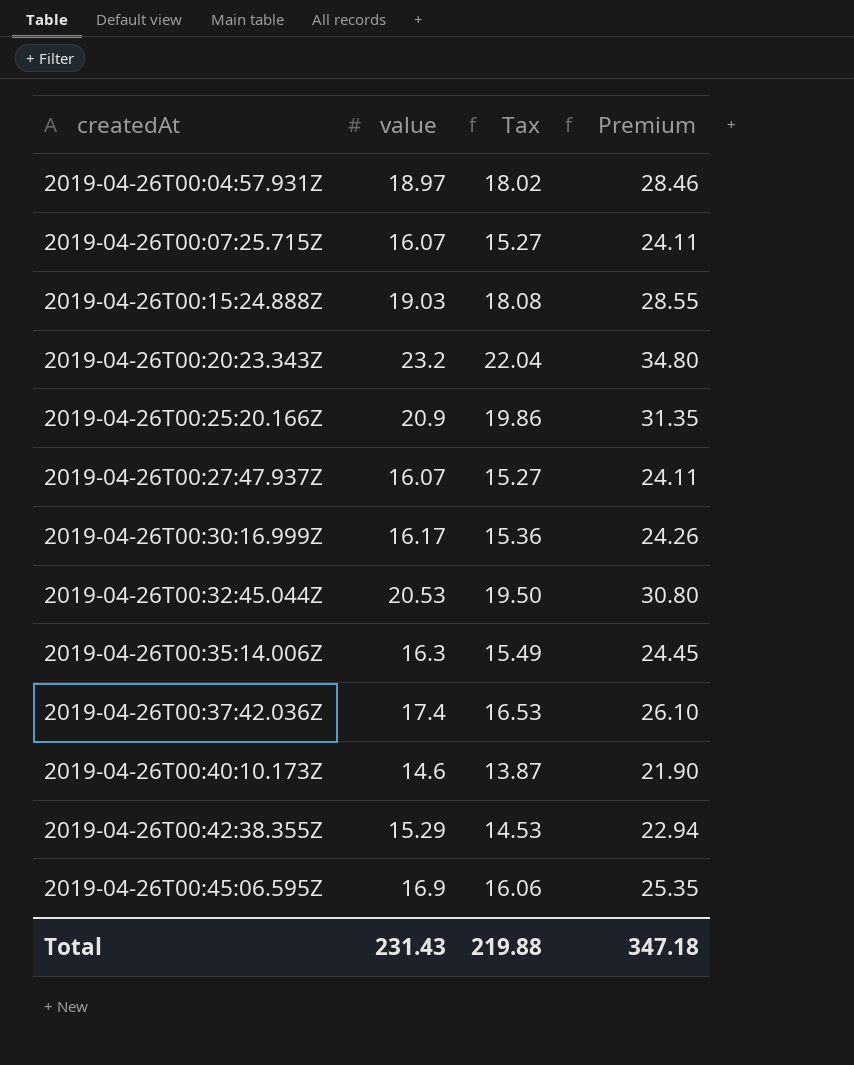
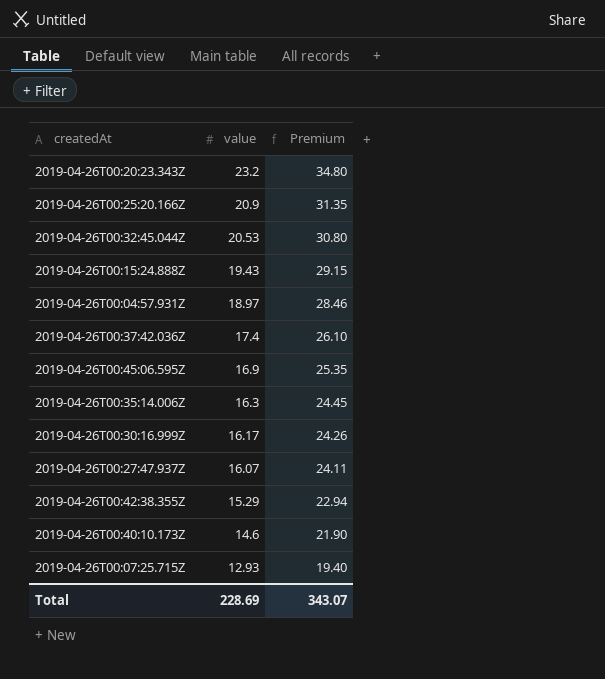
row order: createdAt ascending -> value descending
column Tax | formula: [value] * 0.95 -> none
2019-04-26T00:15:24.888Z | value: 19.03 -> 19.43
2019-04-26T00:15:24.888Z | Premium: 28.55 -> 29.15
2019-04-26T00:07:25.715Z | value: 16.07 -> 12.93
2019-04-26T00:07:25.715Z | Premium: 24.11 -> 19.40
Total | value: 231.43 -> 228.69
Total | Premium: 347.18 -> 343.07

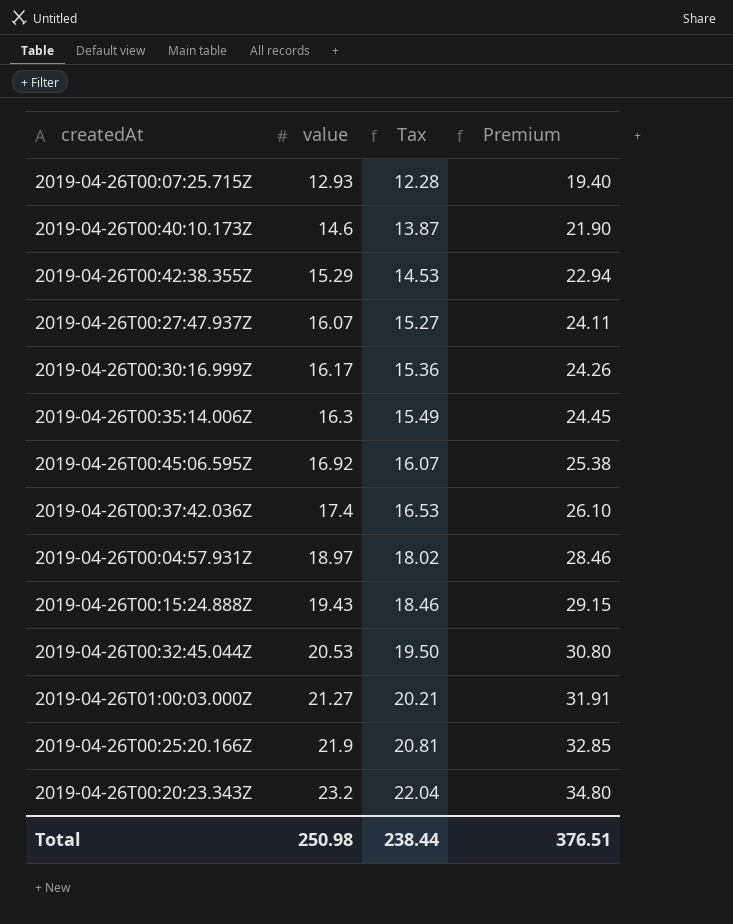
row order: value descending -> value ascending
column Tax | formula: none -> [value] * 0.95
2019-04-26T00:45:06.595Z | value: 16.9 -> 16.92
2019-04-26T00:45:06.595Z | Premium: 25.35 -> 25.38
row 2019-04-26T01:00:03.000Z: none -> 21.27 | 20.21 | 31.91
2019-04-26T00:25:20.166Z | value: 20.9 -> 21.9
2019-04-26T00:25:20.166Z | Premium: 31.35 -> 32.85
Total | value: 228.69 -> 250.98
Total | Premium: 343.07 -> 376.51

